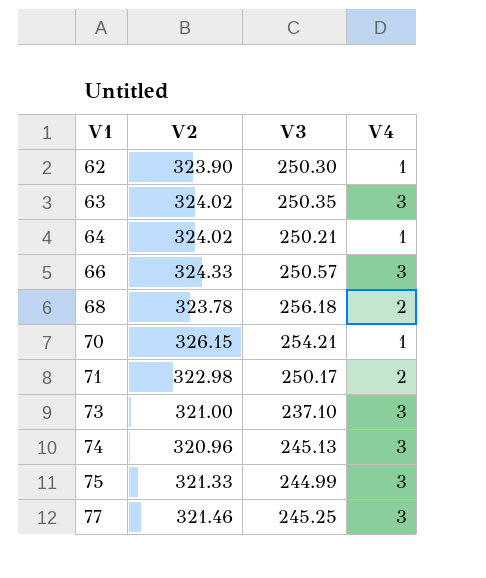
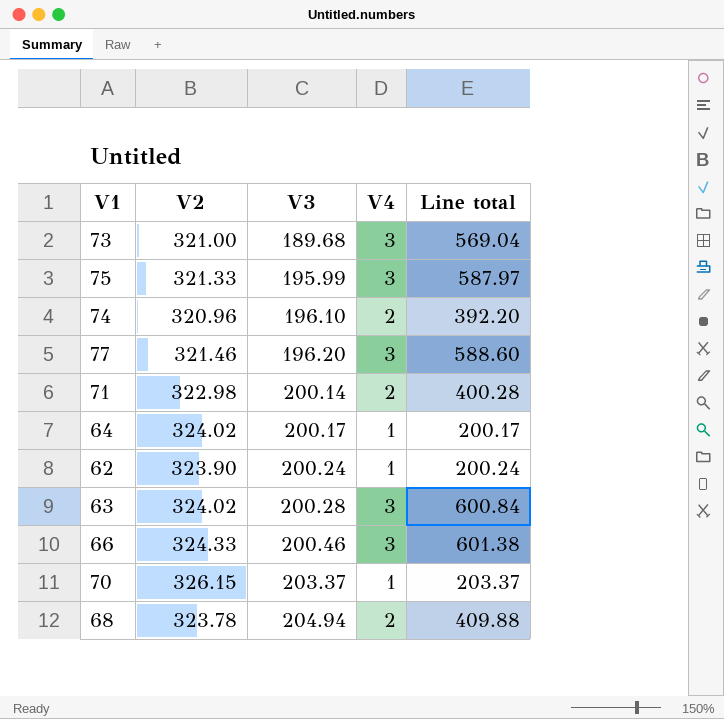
row order: V1 ascending -> V3 ascending
column Line total | formula: none -> [V3] * [V4]
73 | V3: 237.10 -> 189.68
75 | V3: 244.99 -> 195.99
74 | V3: 245.13 -> 196.10
74 | V4: 3 -> 2
77 | V3: 245.25 -> 196.20
71 | V3: 250.17 -> 200.14
64 | V3: 250.21 -> 200.17
62 | V3: 250.30 -> 200.24
63 | V3: 250.35 -> 200.28
66 | V3: 250.57 -> 200.46
70 | V3: 254.21 -> 203.37
68 | V3: 256.18 -> 204.94

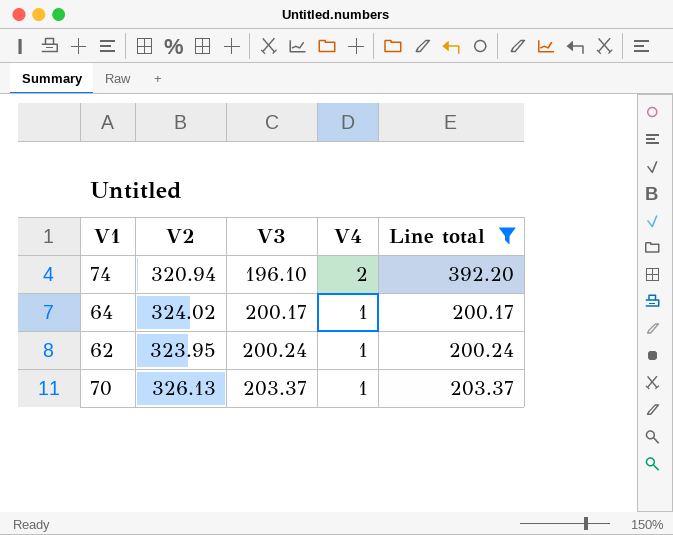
filter: none -> Line total <= 392.20
74 | V2: 320.96 -> 320.94
62 | V2: 323.90 -> 323.95
70 | V2: 326.15 -> 326.13

